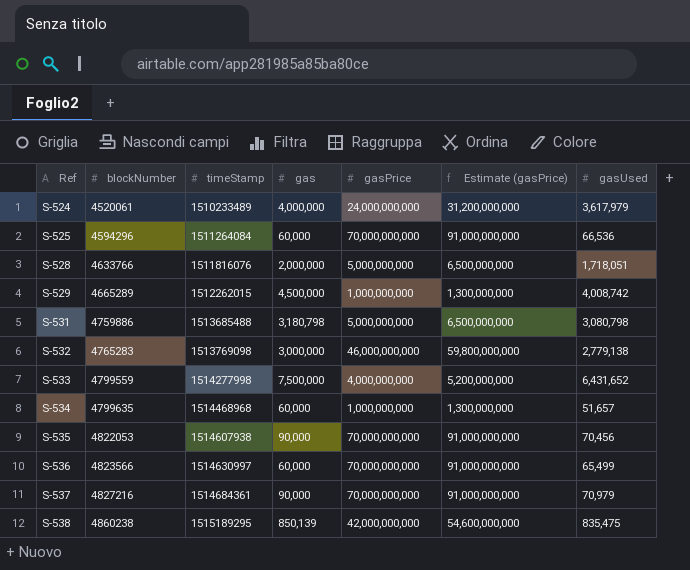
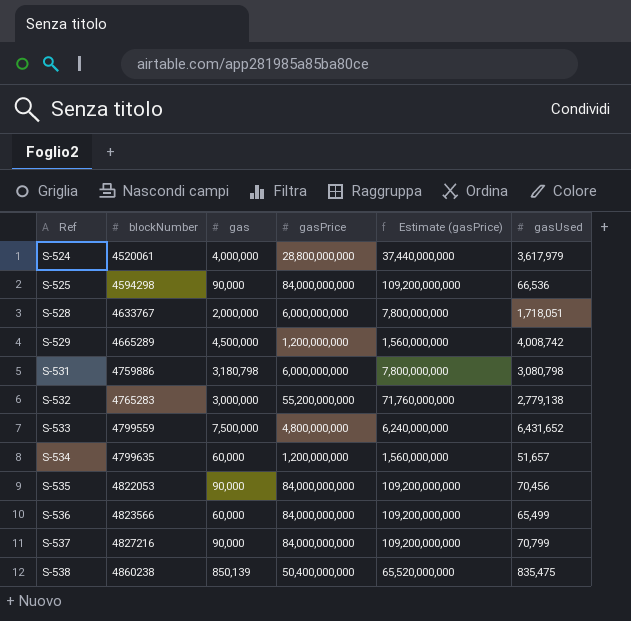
column timeStamp | position: 3 -> none
S-524 | gasPrice: 24,000,000,000 -> 28,800,000,000
S-524 | Estimate (gasPrice): 31,200,000,000 -> 37,440,000,000
S-525 | blockNumber: 4594296 -> 4594298
S-525 | gas: 60,000 -> 90,000
S-525 | gasPrice: 70,000,000,000 -> 84,000,000,000
S-525 | Estimate (gasPrice): 91,000,000,000 -> 109,200,000,000
S-528 | blockNumber: 4633766 -> 4633767
S-528 | gasPrice: 5,000,000,000 -> 6,000,000,000
S-528 | Estimate (gasPrice): 6,500,000,000 -> 7,800,000,000
S-529 | gasPrice: 1,000,000,000 -> 1,200,000,000
S-529 | Estimate (gasPrice): 1,300,000,000 -> 1,560,000,000
S-531 | gasPrice: 5,000,000,000 -> 6,000,000,000
S-531 | Estimate (gasPrice): 6,500,000,000 -> 7,800,000,000
S-532 | gasPrice: 46,000,000,000 -> 55,200,000,000
S-532 | Estimate (gasPrice): 59,800,000,000 -> 71,760,000,000
S-533 | gasPrice: 4,000,000,000 -> 4,800,000,000
S-533 | Estimate (gasPrice): 5,200,000,000 -> 6,240,000,000
S-534 | gasPrice: 1,000,000,000 -> 1,200,000,000
S-534 | Estimate (gasPrice): 1,300,000,000 -> 1,560,000,000
S-535 | gasPrice: 70,000,000,000 -> 84,000,000,000
S-535 | Estimate (gasPrice): 91,000,000,000 -> 109,200,000,000
S-536 | gasPrice: 70,000,000,000 -> 84,000,000,000
S-536 | Estimate (gasPrice): 91,000,000,000 -> 109,200,000,000
S-537 | gasPrice: 70,000,000,000 -> 84,000,000,000
S-537 | Estimate (gasPrice): 91,000,000,000 -> 109,200,000,000
S-537 | gasUsed: 70,979 -> 70,799
S-538 | gasPrice: 42,000,000,000 -> 50,400,000,000
S-538 | Estimate (gasPrice): 54,600,000,000 -> 65,520,000,000

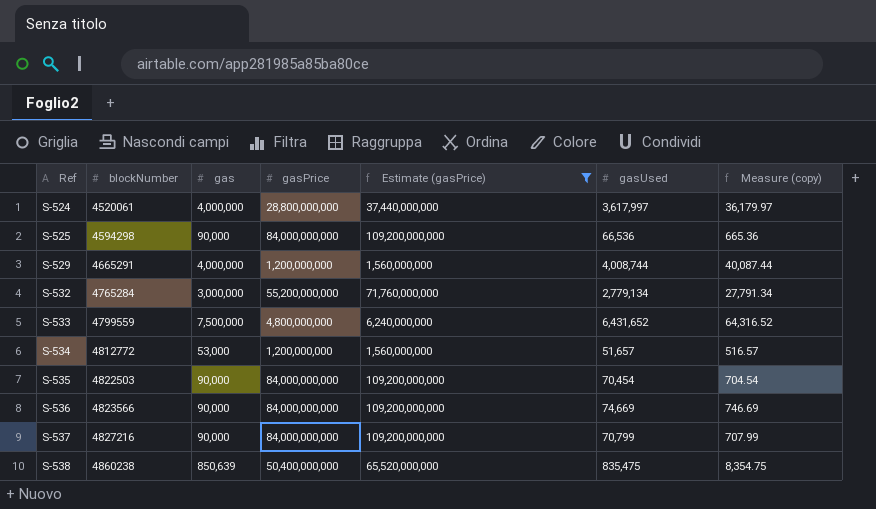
filter: none -> Estimate (gasPrice) != 7,800,000,000
column Measure (copy) | formula: none -> [gasUsed] * 0.01
S-524 | gasUsed: 3,617,979 -> 3,617,997
S-529 | blockNumber: 4665289 -> 4665291
S-529 | gas: 4,500,000 -> 4,000,000
S-529 | gasUsed: 4,008,742 -> 4,008,744
S-532 | blockNumber: 4765283 -> 4765284
S-532 | gasUsed: 2,779,138 -> 2,779,134
S-534 | blockNumber: 4799635 -> 4812772
S-534 | gas: 60,000 -> 53,000
S-535 | blockNumber: 4822053 -> 4822503
S-535 | gasUsed: 70,456 -> 70,454
S-536 | gas: 60,000 -> 90,000
S-536 | gasUsed: 65,499 -> 74,669
S-538 | gas: 850,139 -> 850,639

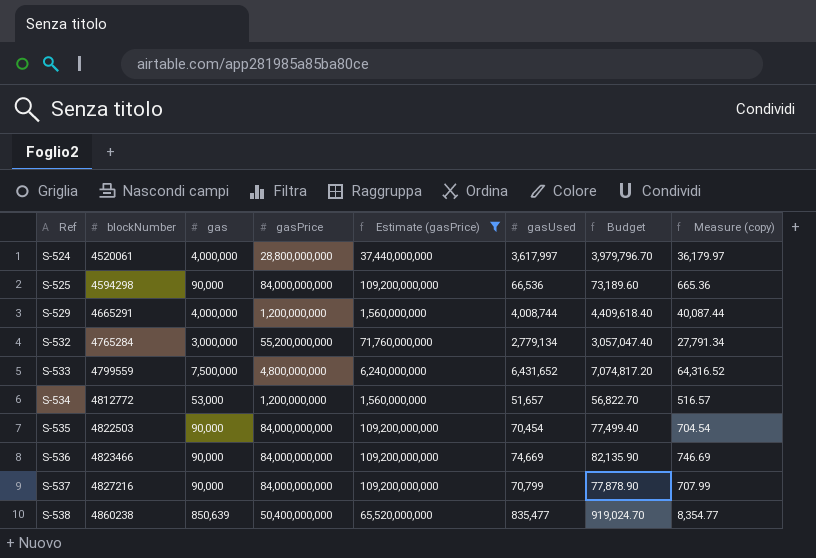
column Budget | formula: none -> [gasUsed] * 1.1
S-536 | blockNumber: 4823566 -> 4823466
S-538 | gasUsed: 835,475 -> 835,477
S-538 | Measure (copy): 8,354.75 -> 8,354.77

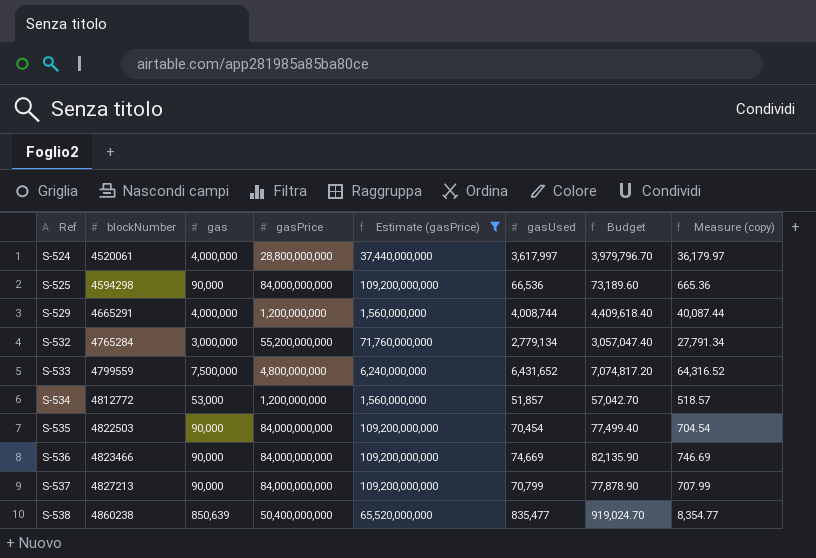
S-534 | gasUsed: 51,657 -> 51,857
S-534 | Budget: 56,822.70 -> 57,042.70
S-534 | Measure (copy): 516.57 -> 518.57
S-537 | blockNumber: 4827216 -> 4827213

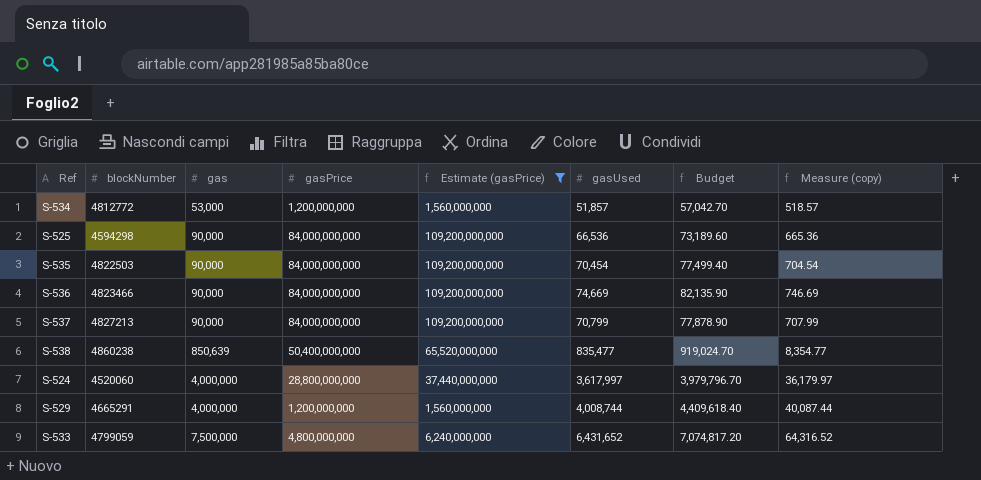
row order: Ref ascending -> gas ascending
row S-532: 4765284 | 3,000,000 | 55,200,000,000 | 71,760,000,000 | 2,779,134 | 3,057,047.40 | 27,791.34 -> none
S-524 | blockNumber: 4520061 -> 4520060
S-533 | blockNumber: 4799559 -> 4799059

